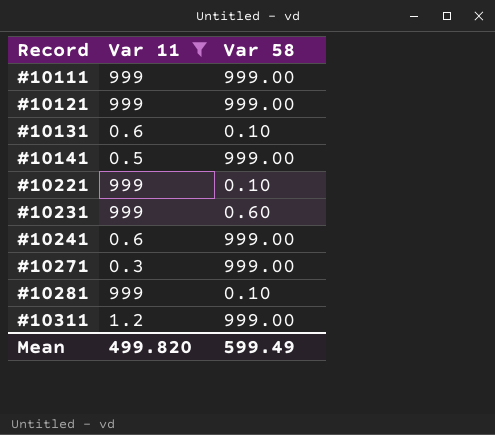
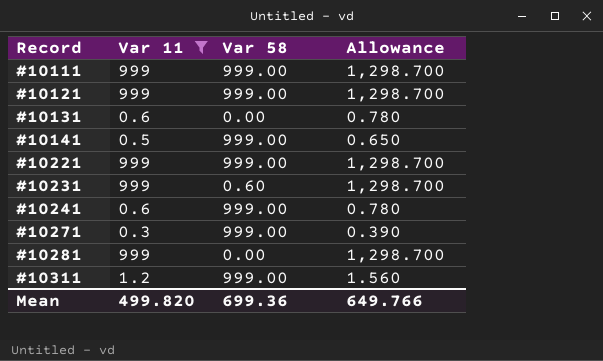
column Allowance | formula: none -> [Var 11] * 1.3
#10131 | Var 58: 0.10 -> 0.00
#10221 | Var 58: 0.10 -> 999.00
#10281 | Var 58: 0.10 -> 0.00
Mean | Var 58: 599.49 -> 699.36

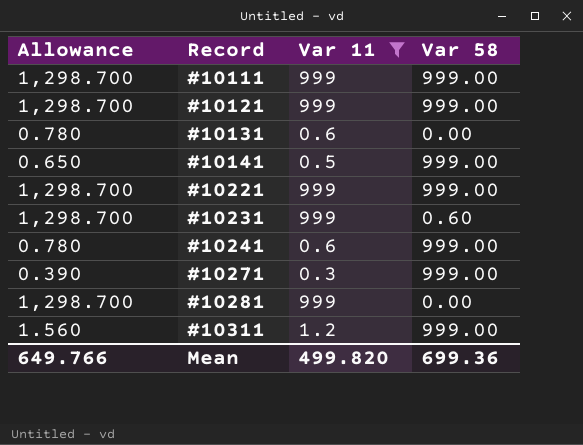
column Allowance | position: 4 -> 1

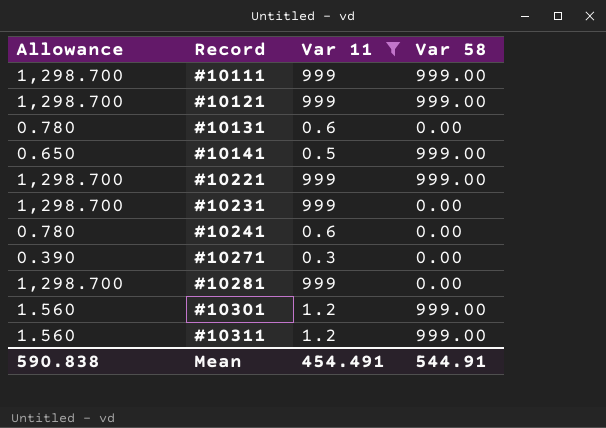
#10231 | Var 58: 0.60 -> 0.00
#10241 | Var 58: 999.00 -> 0.00
#10271 | Var 58: 999.00 -> 0.00
row #10301: none -> 1.560 | 1.2 | 999.00
Mean | Allowance: 649.766 -> 590.838
Mean | Var 11: 499.820 -> 454.491
Mean | Var 58: 699.36 -> 544.91

